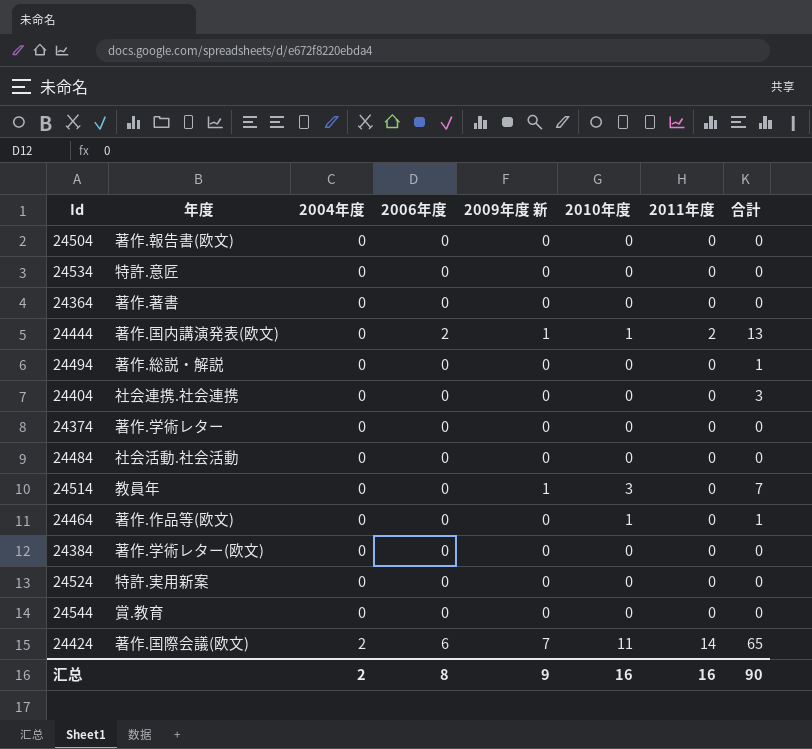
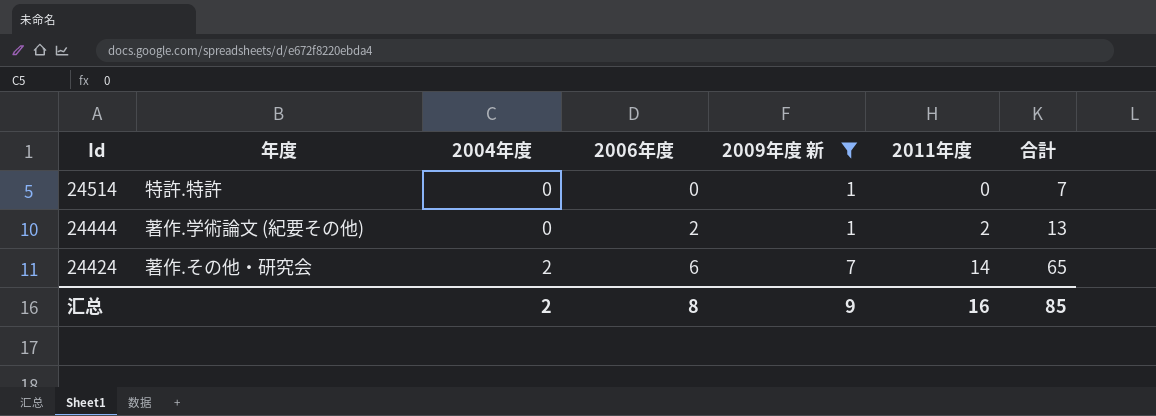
filter: none -> 2009年度 新 != 0
row order: 2004年度 ascending -> Id descending
column 2010年度 | position: 6 -> none
24514 | 年度: 教員年 -> 特許.特許
24444 | 年度: 著作.国内講演発表(欧文) -> 著作.学術論文 (紀要その他)
24424 | 年度: 著作.国際会議(欧文) -> 著作.その他・研究会
汇总 | 合計: 90 -> 85

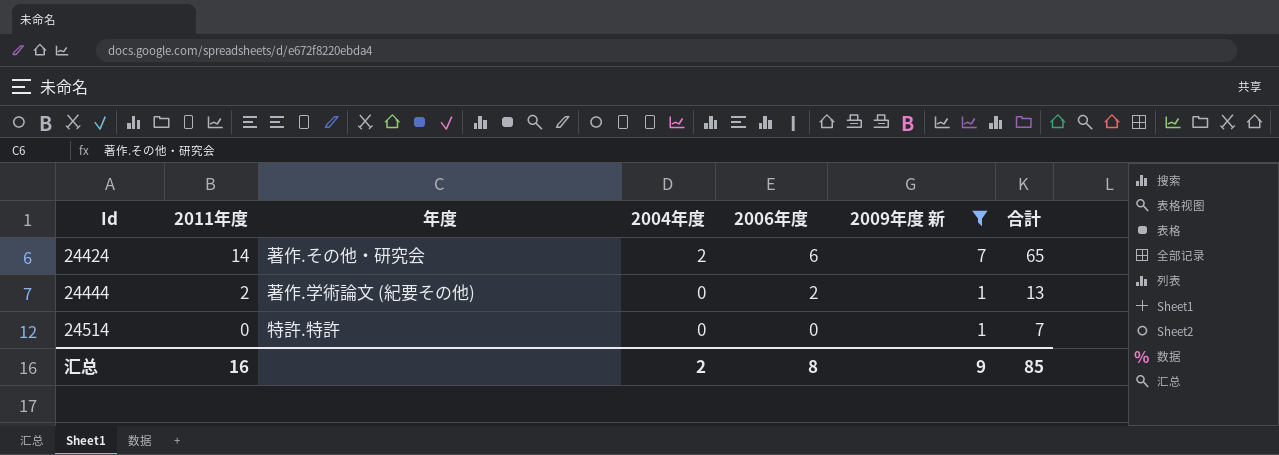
row order: Id descending -> Id ascending
column 2011年度 | position: 6 -> 2

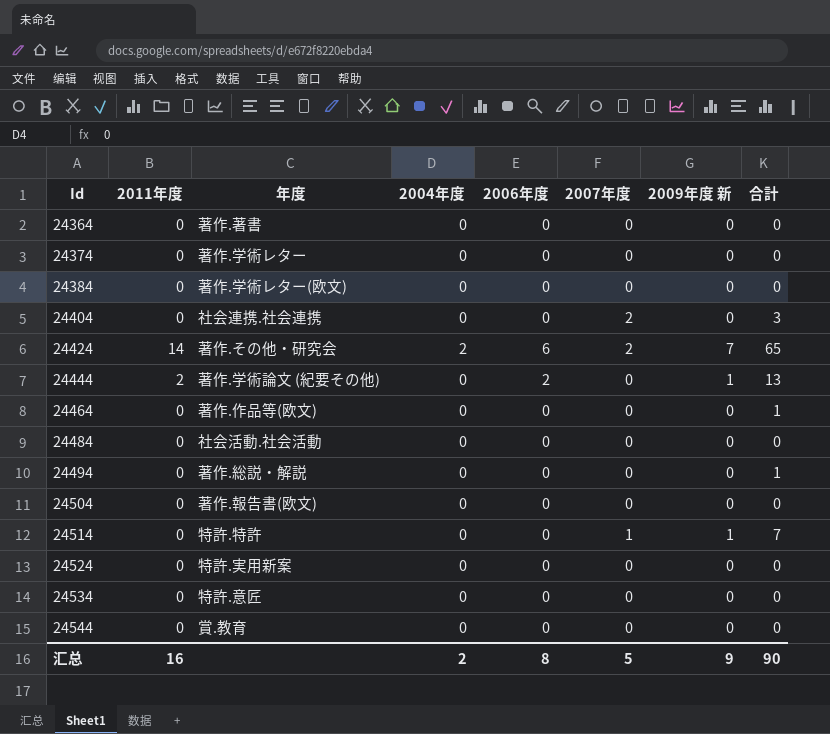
filter: 2009年度 新 != 0 -> none
column 2007年度 | position: none -> 6
汇总 | 合計: 85 -> 90

